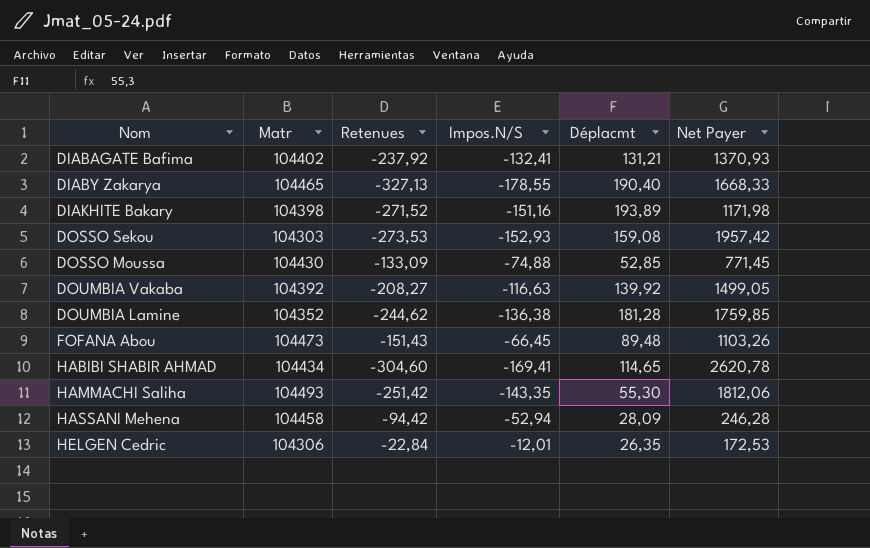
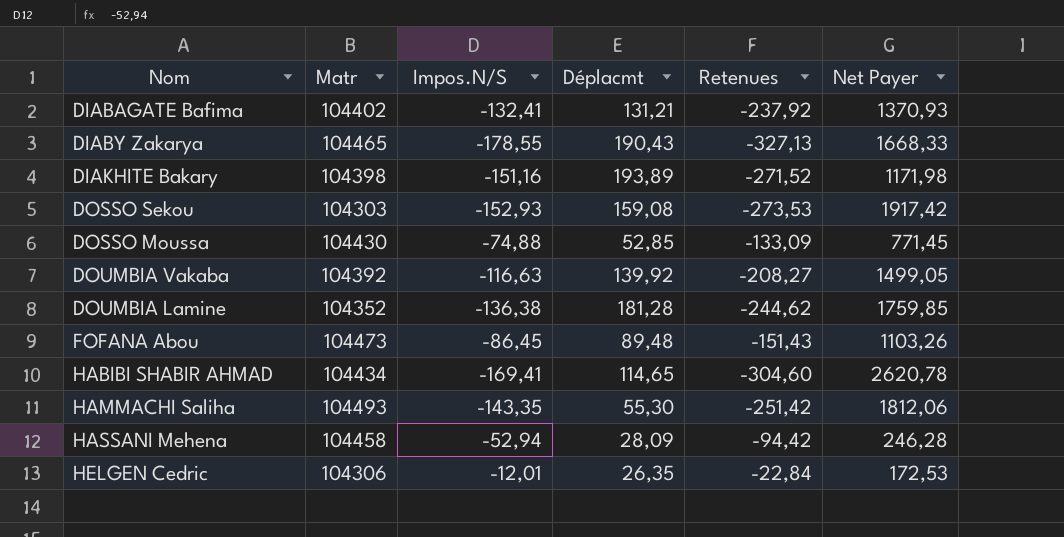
column Retenues | position: 3 -> 5
DIABY Zakarya | Déplacmt: 190,40 -> 190,43
DOSSO Sekou | Net Payer: 1957,42 -> 1917,42
FOFANA Abou | Impos.N/S: -66,45 -> -86,45

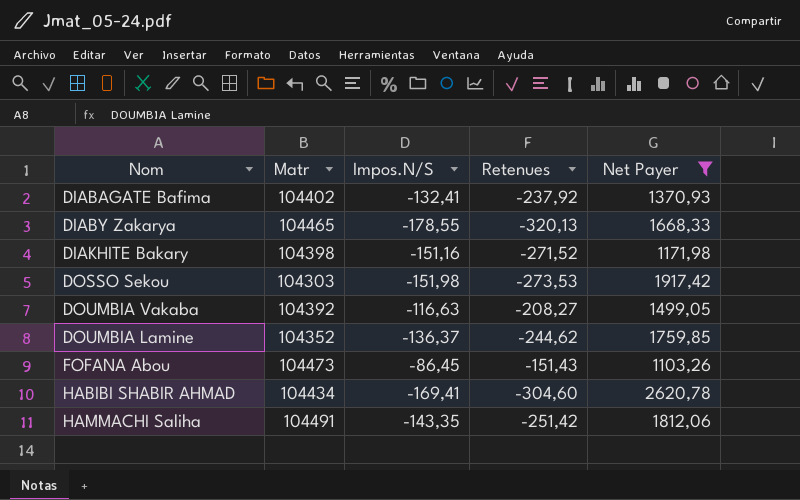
filter: none -> Net Payer >= 1103,26
column Déplacmt | position: 4 -> none
DIABY Zakarya | Retenues: -327,13 -> -320,13
DOSSO Sekou | Impos.N/S: -152,93 -> -151,98
DOUMBIA Lamine | Impos.N/S: -136,38 -> -136,37
HAMMACHI Saliha | Matr: 104493 -> 104491

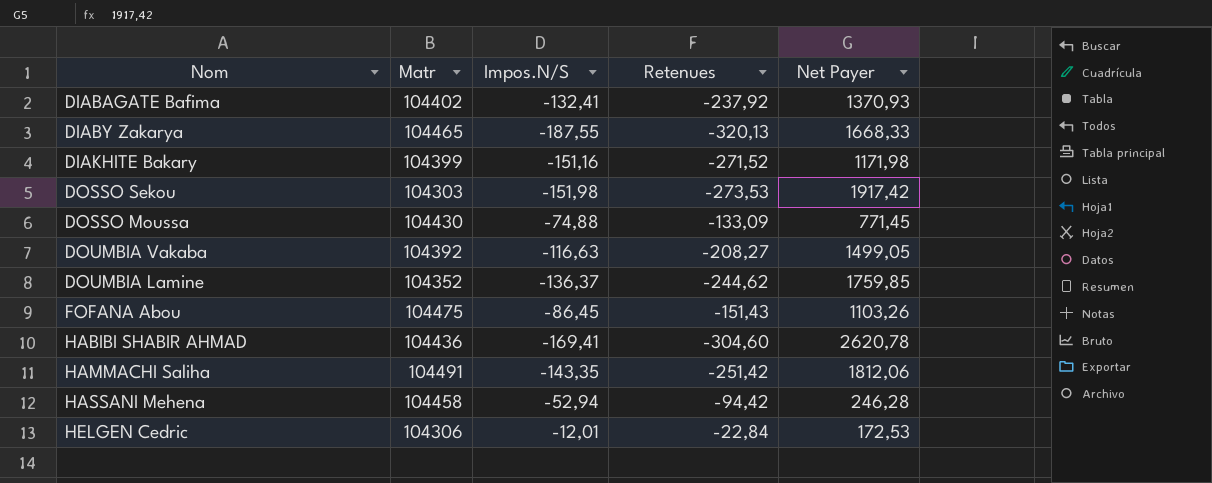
filter: Net Payer >= 1103,26 -> none
DIABY Zakarya | Impos.N/S: -178,55 -> -187,55
DIAKHITE Bakary | Matr: 104398 -> 104399
FOFANA Abou | Matr: 104473 -> 104475
HABIBI SHABIR AHMAD | Matr: 104434 -> 104436

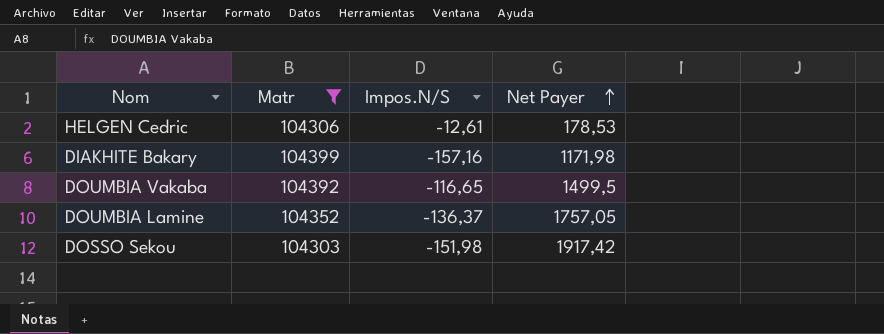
filter: none -> Matr <= 104399
row order: none -> Net Payer ascending
column Retenues | position: 4 -> none
HELGEN Cedric | Impos.N/S: -12,01 -> -12,61
HELGEN Cedric | Net Payer: 172,53 -> 178,53
DIAKHITE Bakary | Impos.N/S: -151,16 -> -157,16
DOUMBIA Vakaba | Impos.N/S: -116,63 -> -116,65
DOUMBIA Vakaba | Net Payer: 1499,05 -> 1499,5
DOUMBIA Lamine | Net Payer: 1759,85 -> 1757,05

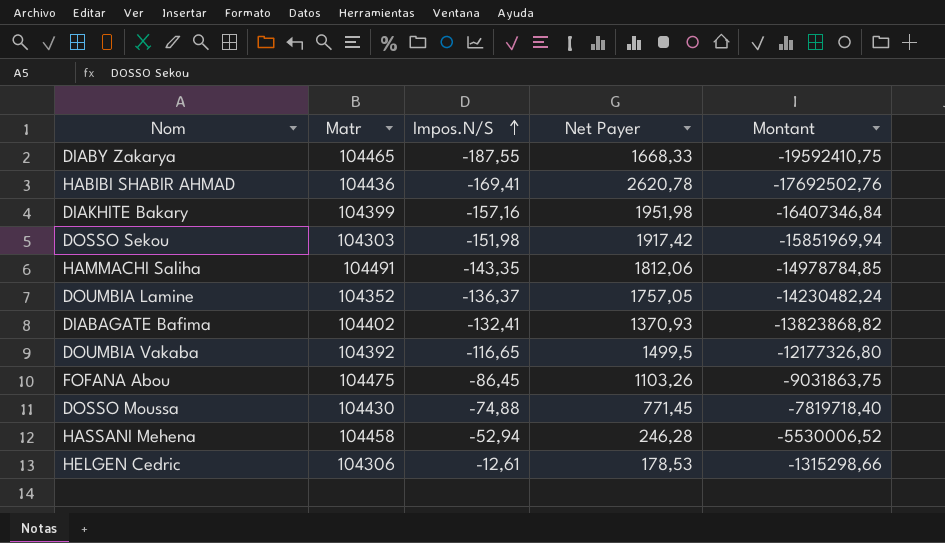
filter: Matr <= 104399 -> none
row order: Net Payer ascending -> Impos.N/S ascending
column Montant | formula: none -> [Matr] * [Impos.N/S]
DIAKHITE Bakary | Net Payer: 1171,98 -> 1951,98

